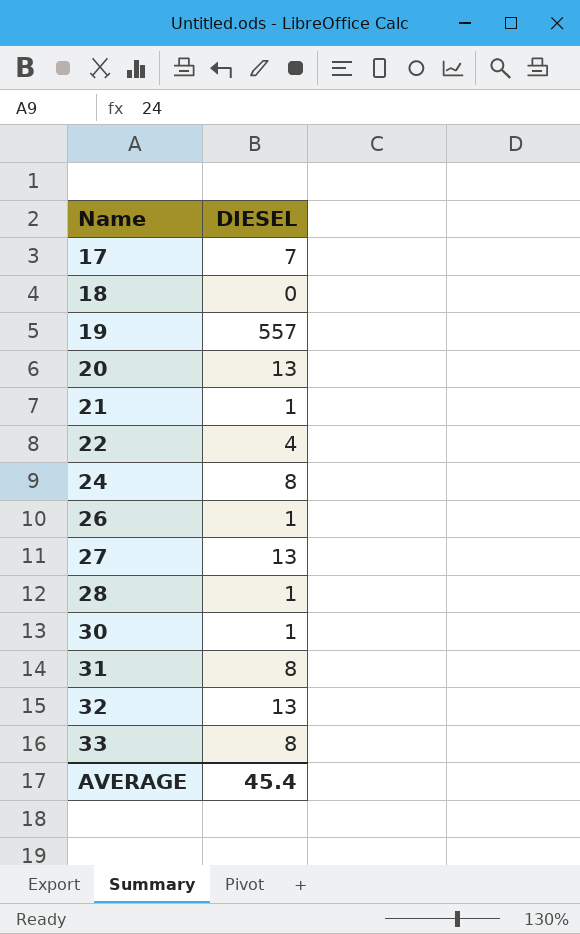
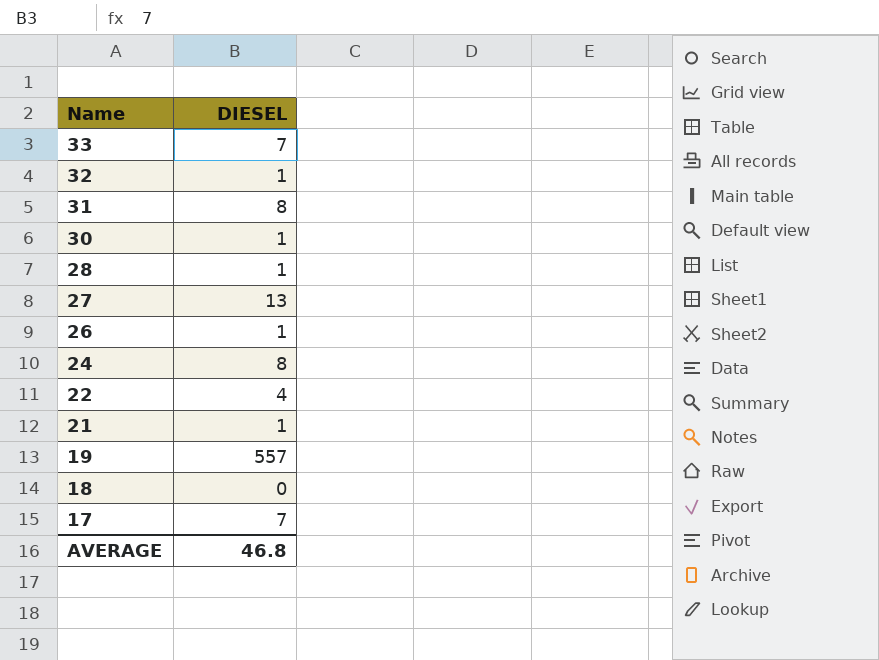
row order: Name ascending -> Name descending
row 20: 13 -> none
33 | DIESEL: 8 -> 7
32 | DIESEL: 13 -> 1
AVERAGE | DIESEL: 45.4 -> 46.8

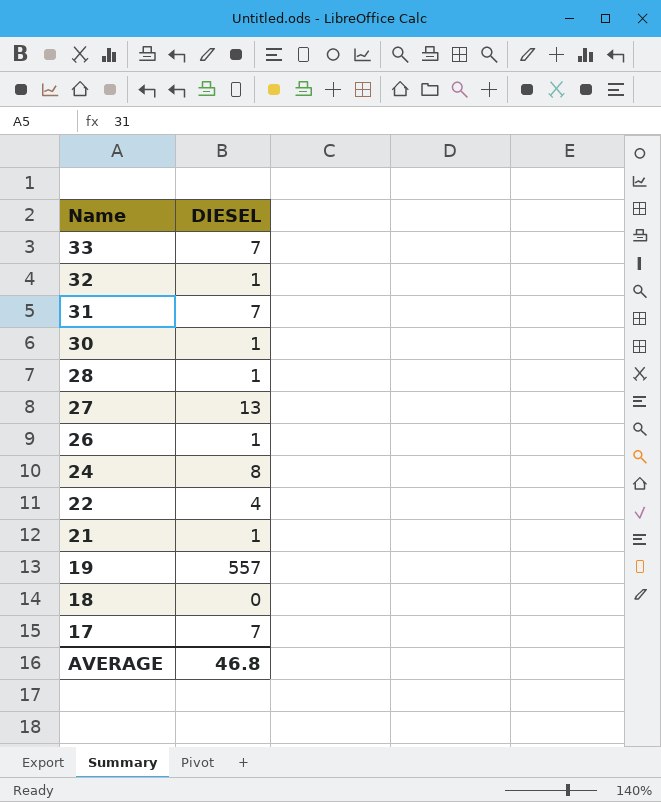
31 | DIESEL: 8 -> 7

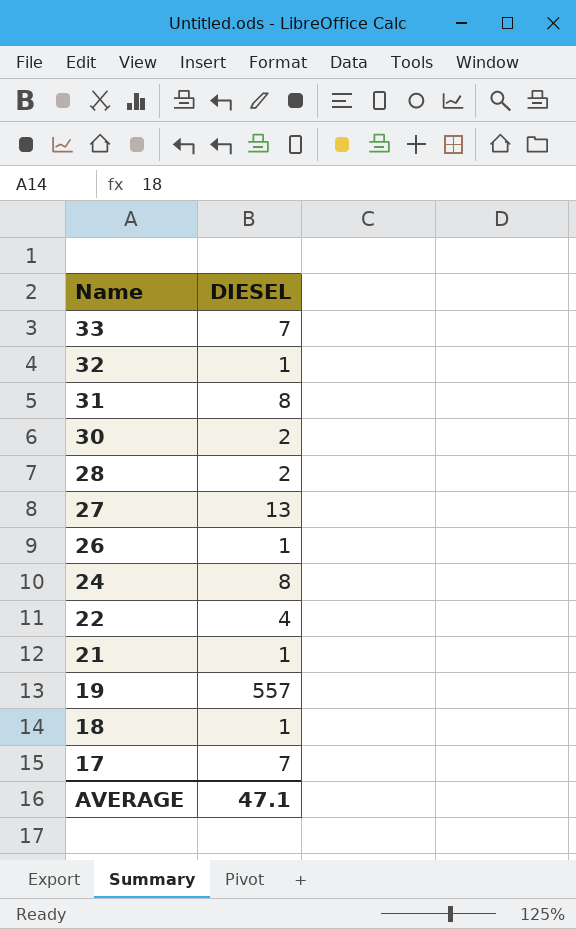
31 | DIESEL: 7 -> 8
30 | DIESEL: 1 -> 2
28 | DIESEL: 1 -> 2
18 | DIESEL: 0 -> 1
AVERAGE | DIESEL: 46.8 -> 47.1

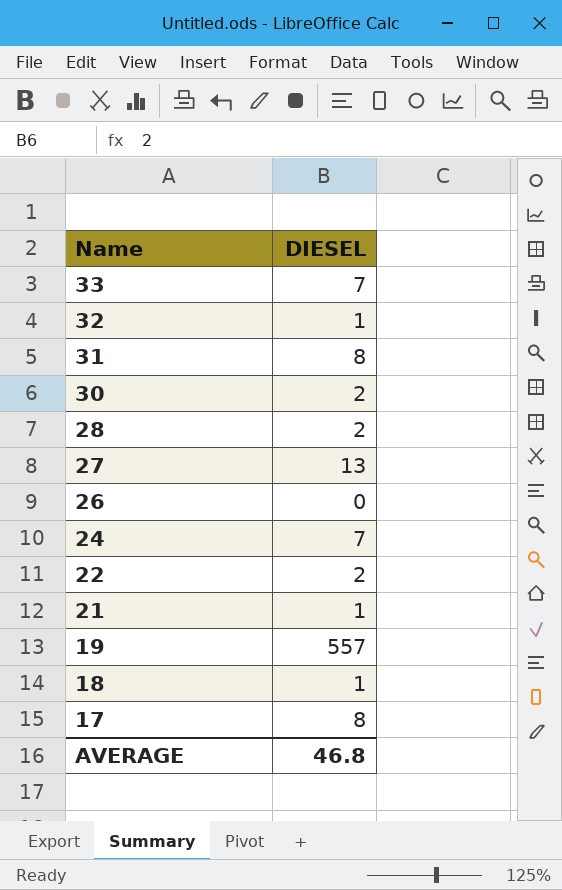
26 | DIESEL: 1 -> 0
24 | DIESEL: 8 -> 7
22 | DIESEL: 4 -> 2
17 | DIESEL: 7 -> 8
AVERAGE | DIESEL: 47.1 -> 46.8

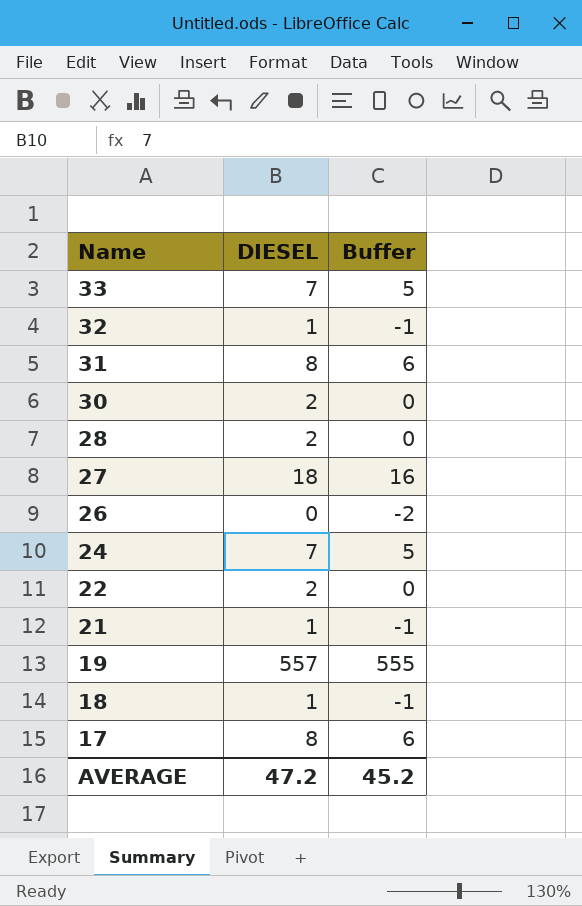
column Buffer | formula: none -> [DIESEL] - 2
27 | DIESEL: 13 -> 18
AVERAGE | DIESEL: 46.8 -> 47.2

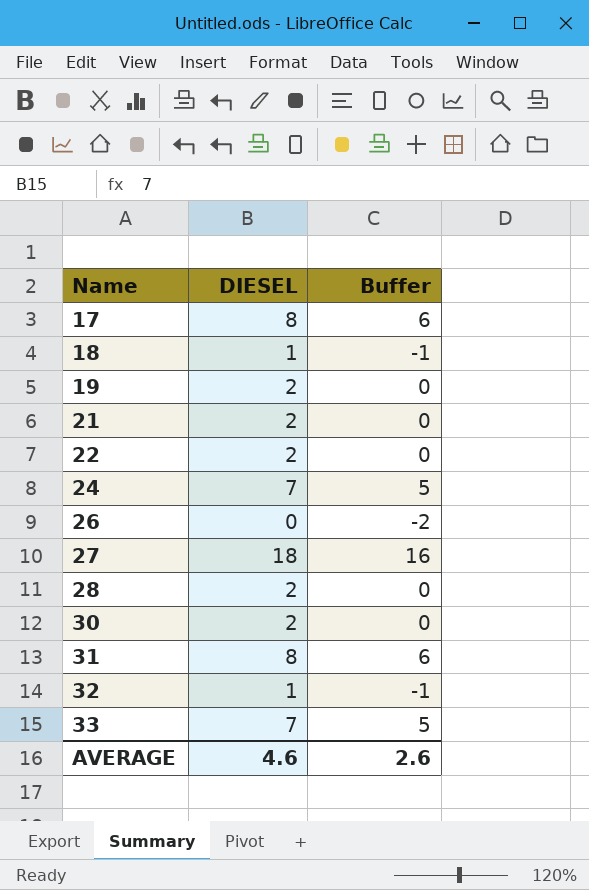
row order: Name descending -> Name ascending
19 | DIESEL: 557 -> 2
19 | Buffer: 555 -> 0
21 | DIESEL: 1 -> 2
21 | Buffer: -1 -> 0
AVERAGE | DIESEL: 47.2 -> 4.6
AVERAGE | Buffer: 45.2 -> 2.6

